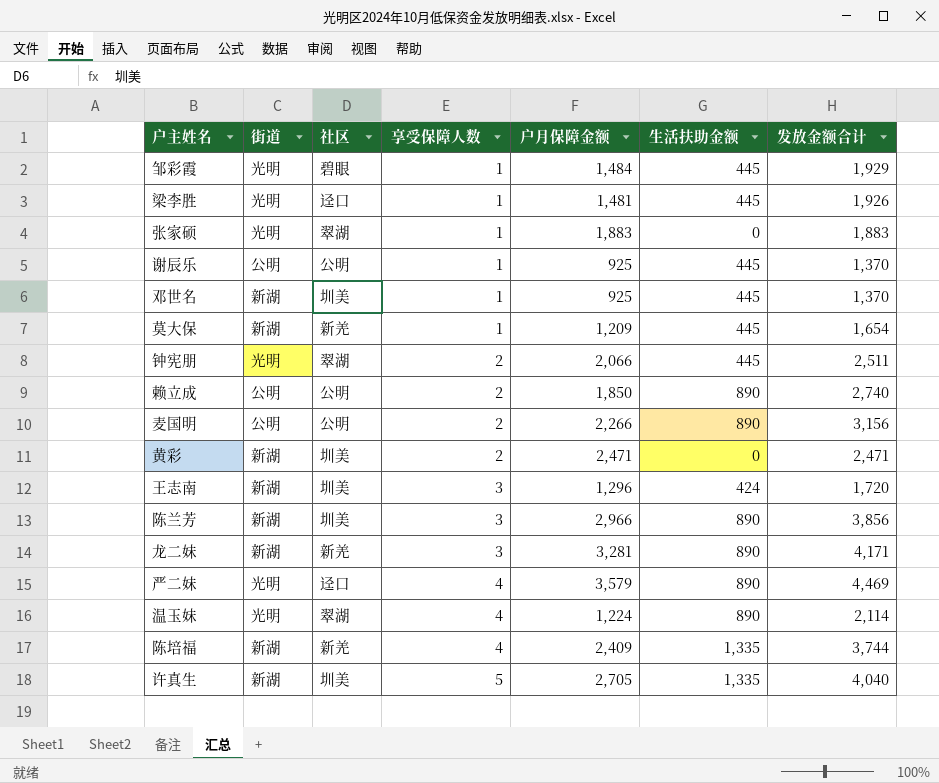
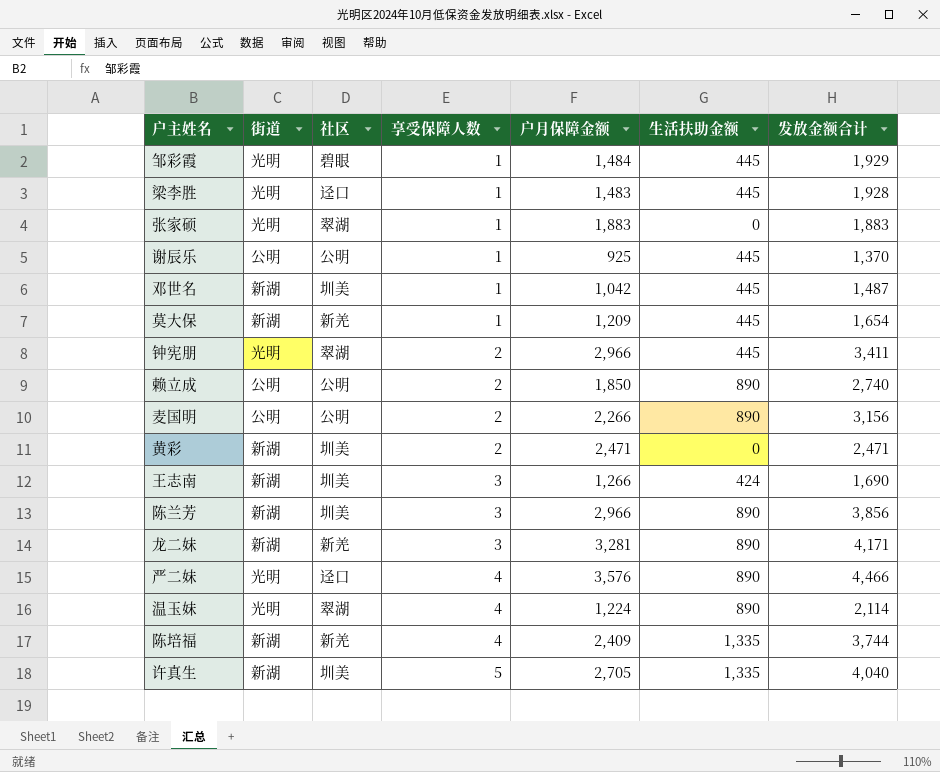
梁李胜 | 户月保障金额: 1,481 -> 1,483
梁李胜 | 发放金额合计: 1,926 -> 1,928
邓世名 | 户月保障金额: 925 -> 1,042
邓世名 | 发放金额合计: 1,370 -> 1,487
钟宪朋 | 户月保障金额: 2,066 -> 2,966
钟宪朋 | 发放金额合计: 2,511 -> 3,411
王志南 | 户月保障金额: 1,296 -> 1,266
王志南 | 发放金额合计: 1,720 -> 1,690
严二妹 | 户月保障金额: 3,579 -> 3,576
严二妹 | 发放金额合计: 4,469 -> 4,466

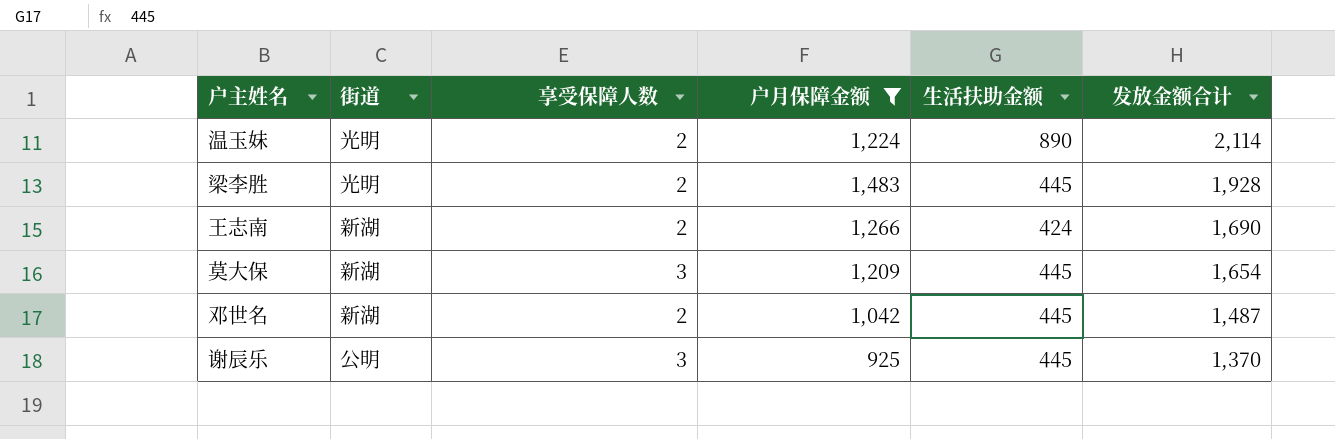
filter: none -> 户月保障金额 <= 1,483
row order: 享受保障人数 ascending -> 发放金额合计 descending
column 社区 | position: 3 -> none
温玉妹 | 享受保障人数: 4 -> 2
梁李胜 | 享受保障人数: 1 -> 2
王志南 | 享受保障人数: 3 -> 2
莫大保 | 享受保障人数: 1 -> 3
邓世名 | 享受保障人数: 1 -> 2
谢辰乐 | 享受保障人数: 1 -> 3

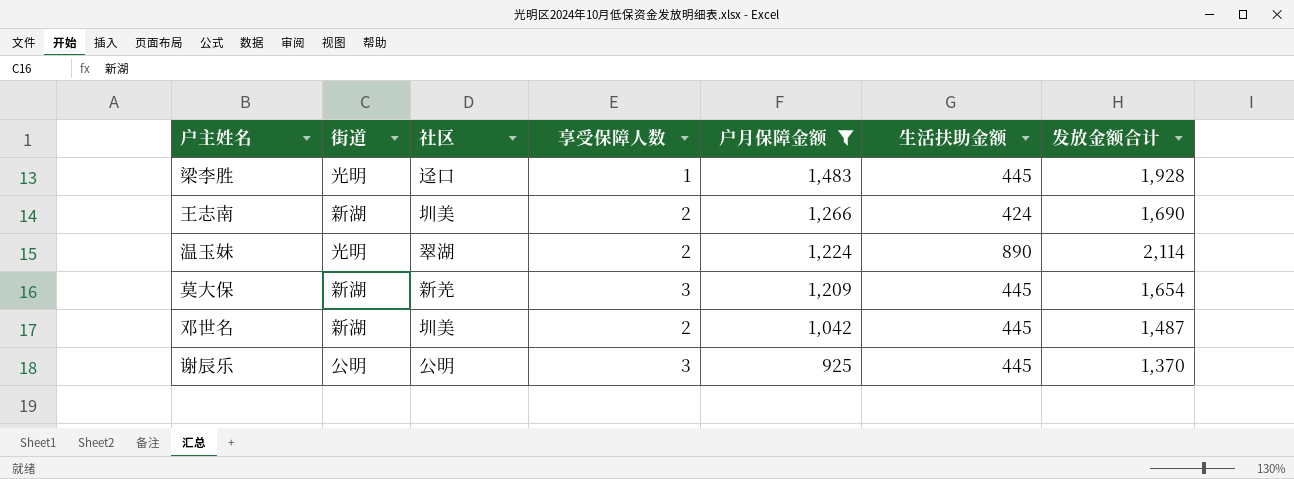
row order: 发放金额合计 descending -> 户月保障金额 descending
column 社区 | position: none -> 3
梁李胜 | 享受保障人数: 2 -> 1

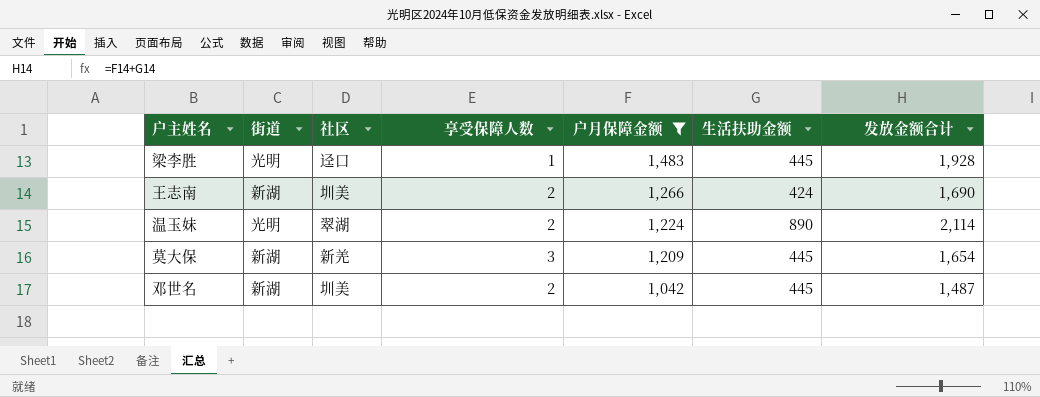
row 谢辰乐: 公明 | 公明 | 3 | 925 | 445 | 1,370 -> none

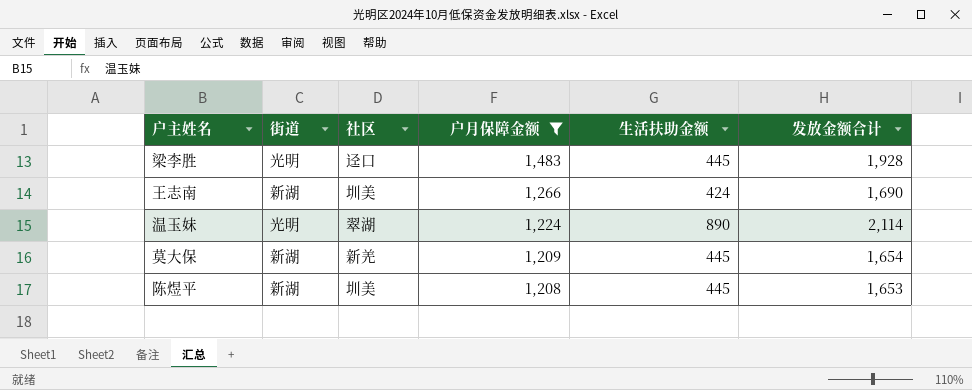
column 享受保障人数 | position: 4 -> none
row 邓世名: 新湖 | 圳美 | 2 | 1,042 | 445 | 1,487 -> none
row 陈煜平: none -> 新湖 | 圳美 | 1,208 | 445 | 1,653

